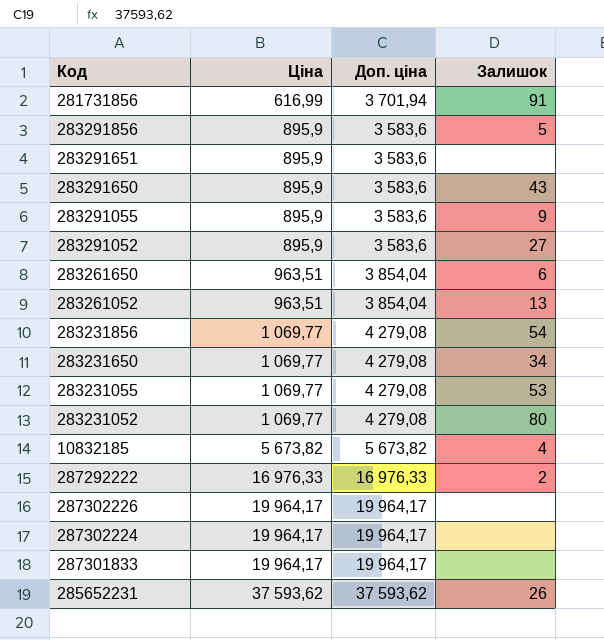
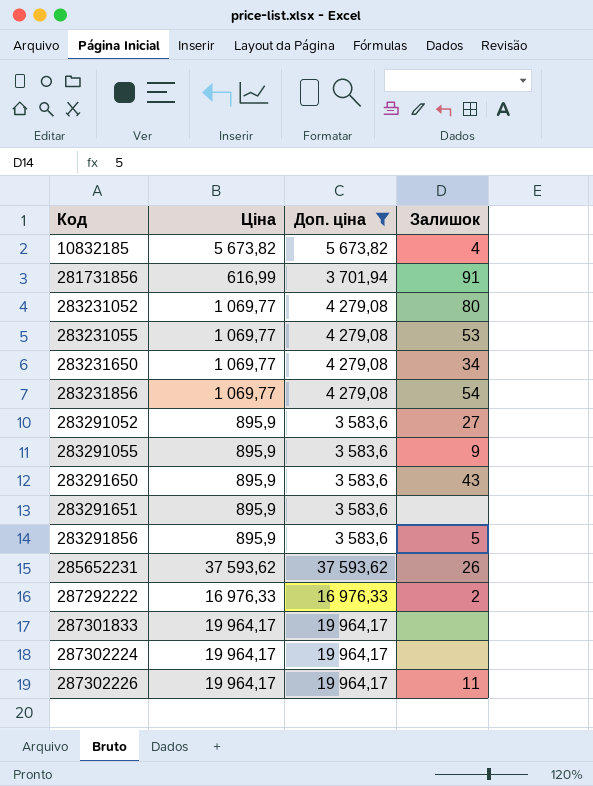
filter: none -> Доп. ціна != 3 854,04
row order: Ціна ascending -> Код ascending
287302226 | Залишок: none -> 11

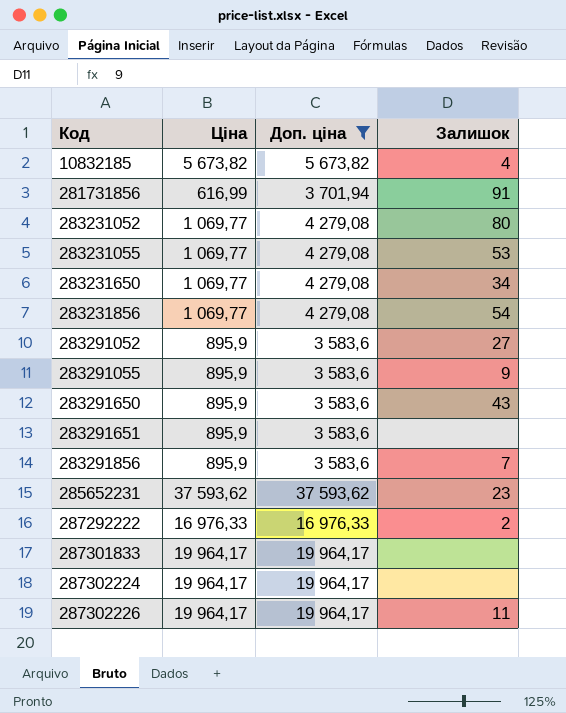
283291856 | Залишок: 5 -> 7
285652231 | Залишок: 26 -> 23

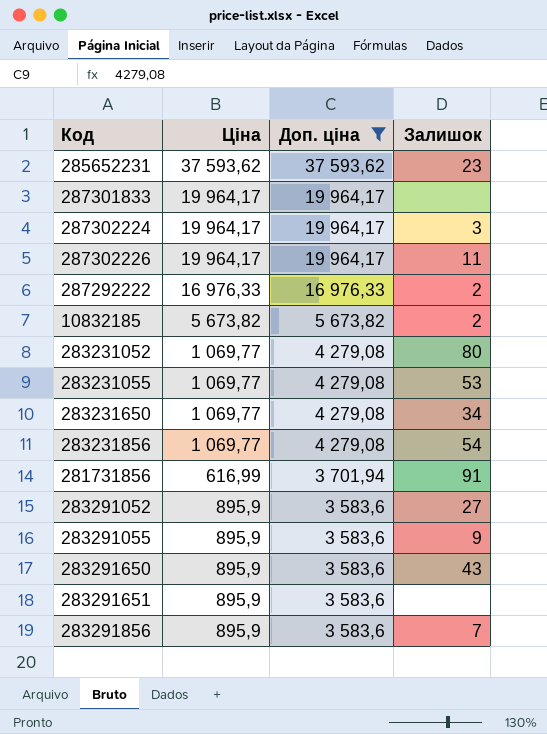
row order: Код ascending -> Доп. ціна descending
287302224 | Залишок: none -> 3
10832185 | Залишок: 4 -> 2

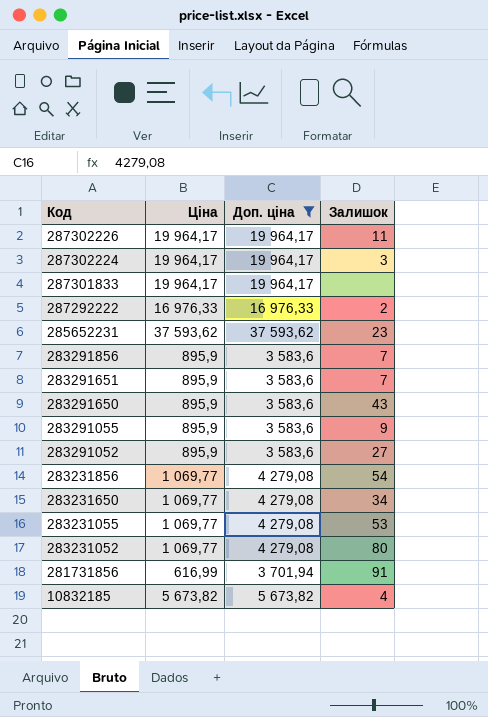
row order: Доп. ціна descending -> Код descending
283291651 | Залишок: none -> 7
10832185 | Залишок: 2 -> 4

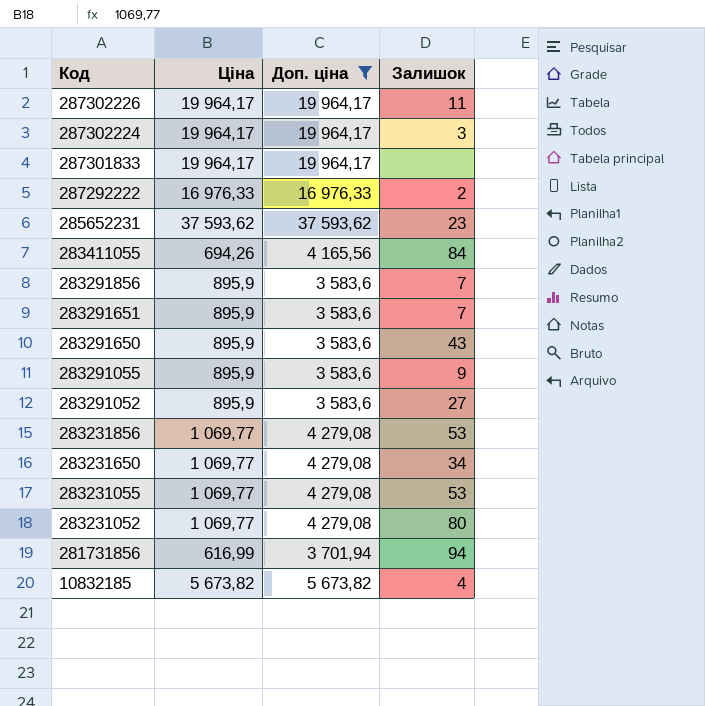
row 283411055: none -> 694,26 | 4 165,56 | 84
283231856 | Залишок: 54 -> 53
281731856 | Залишок: 91 -> 94

